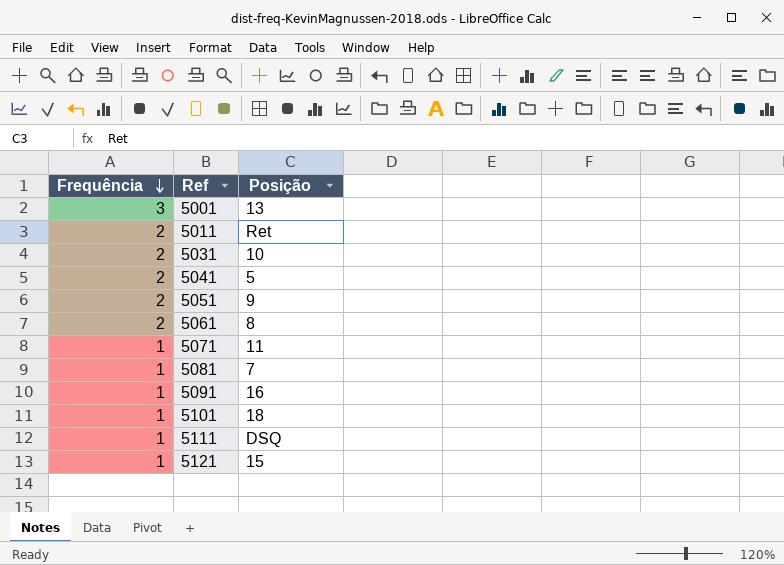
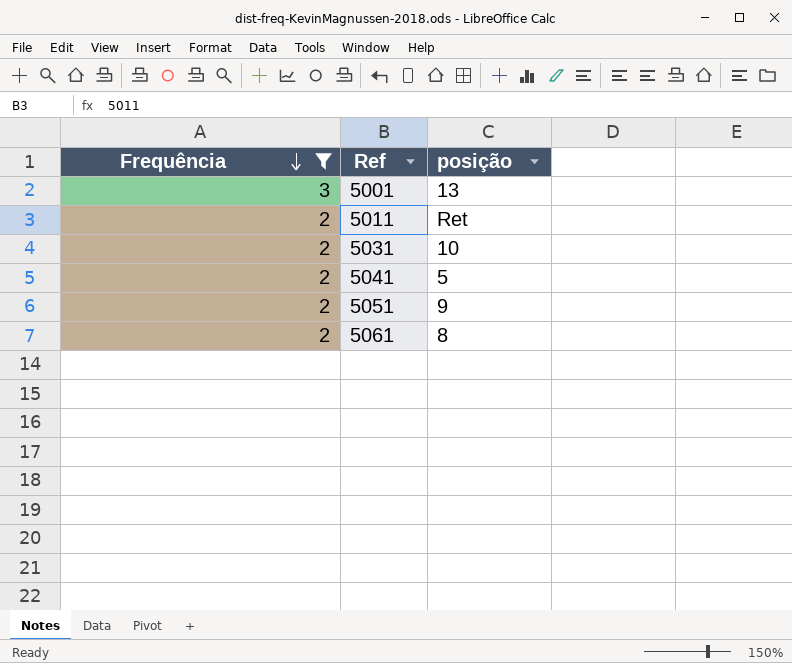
filter: none -> Frequência != 1
column name: Posição -> posição

